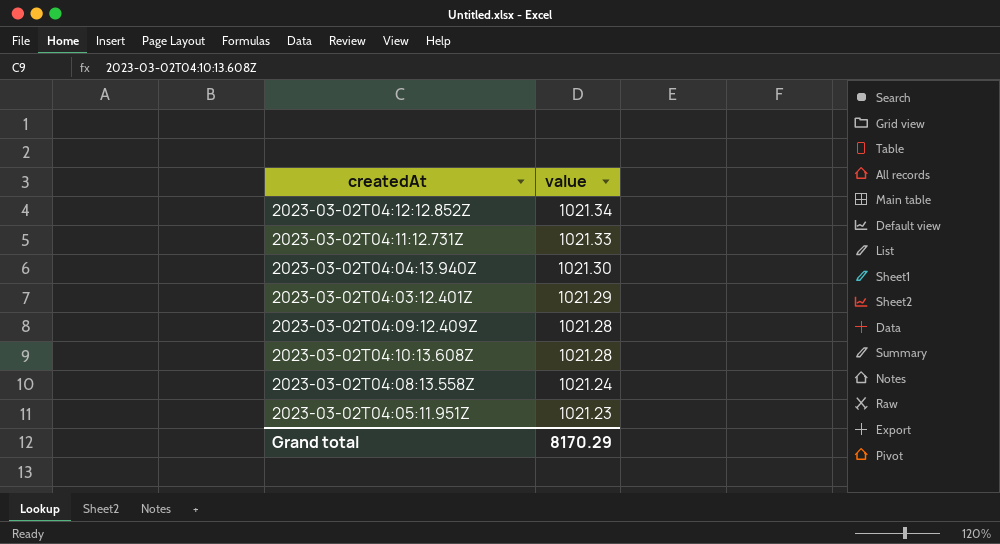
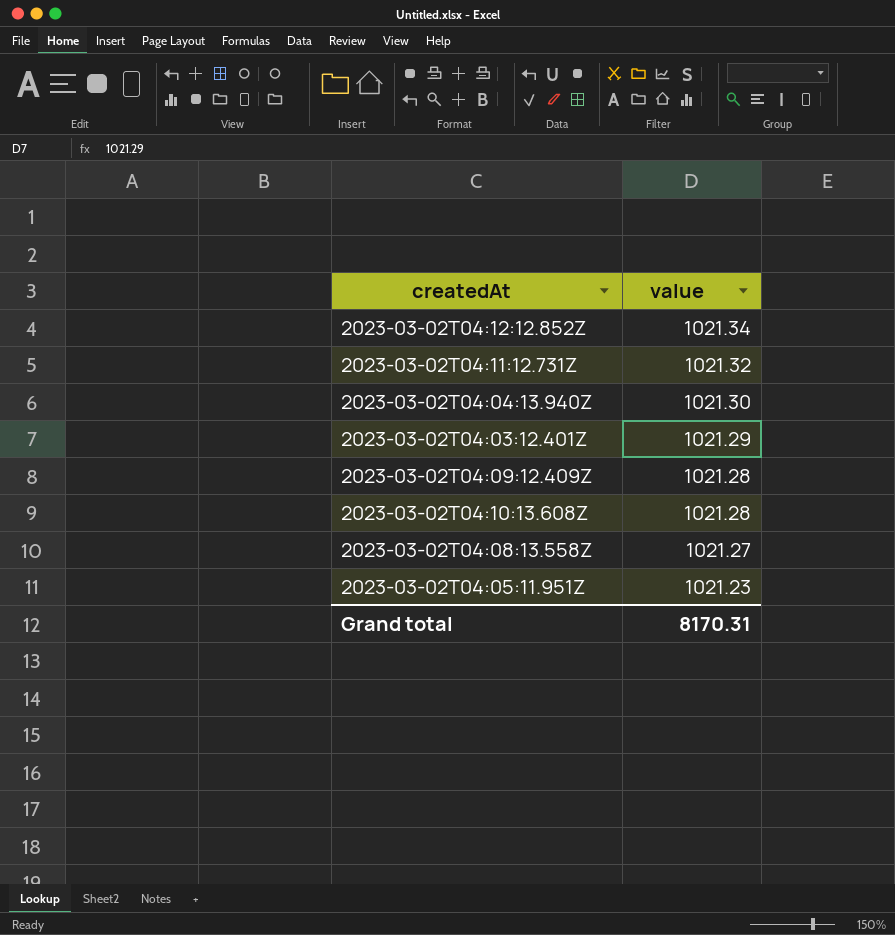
2023-03-02T04:11:12.731Z | value: 1021.33 -> 1021.32
2023-03-02T04:08:13.558Z | value: 1021.24 -> 1021.27
Grand total | value: 8170.29 -> 8170.31

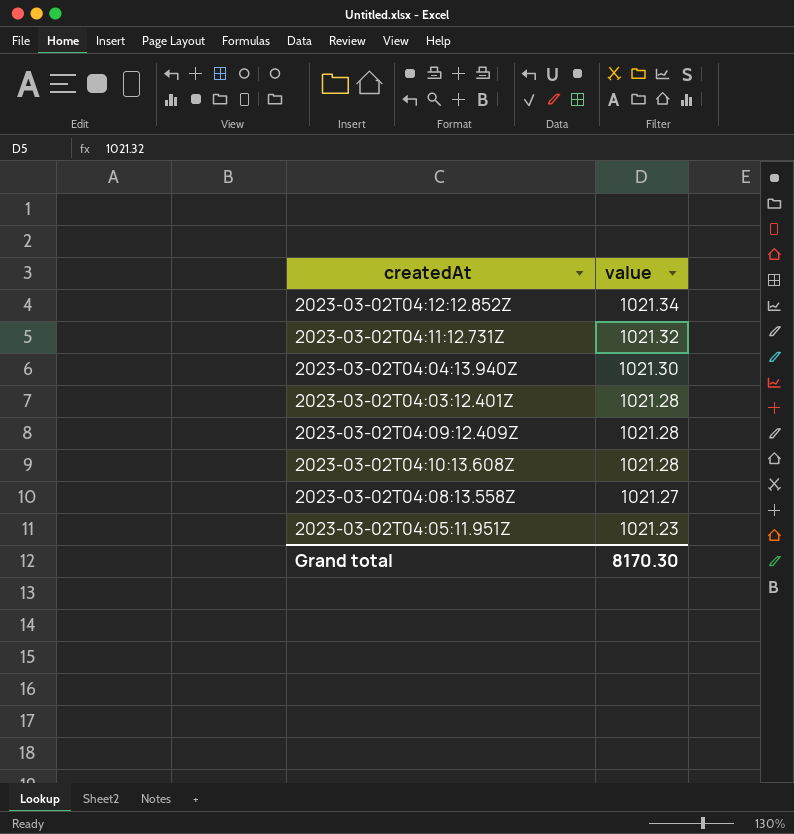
2023-03-02T04:03:12.401Z | value: 1021.29 -> 1021.28
Grand total | value: 8170.31 -> 8170.30

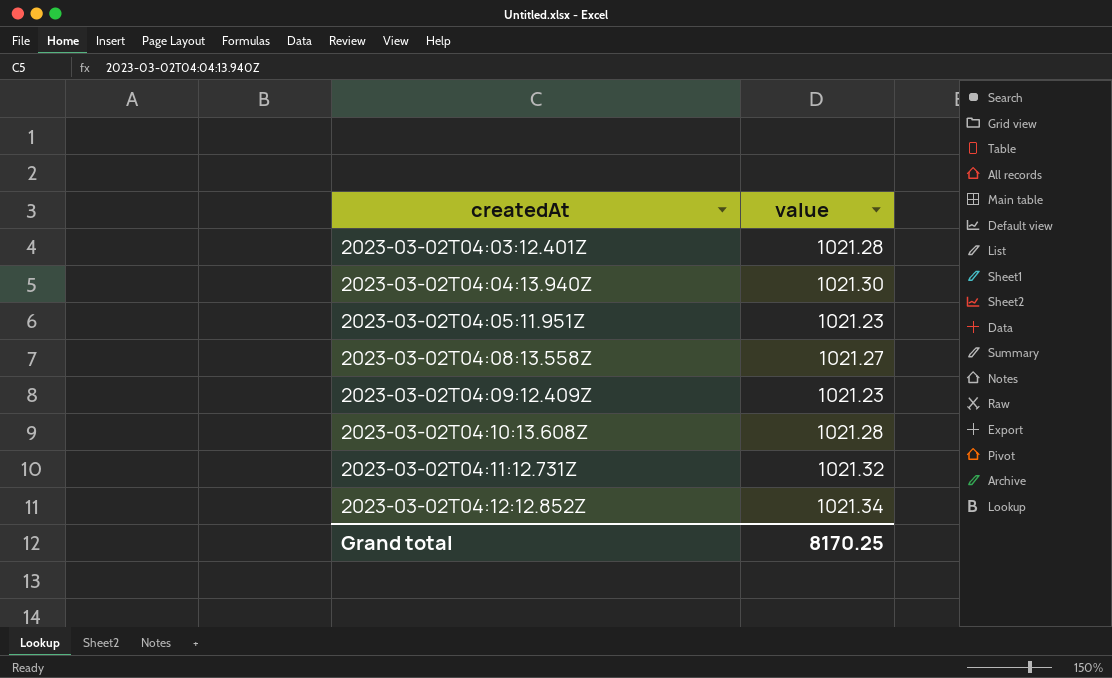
row order: value descending -> createdAt ascending
2023-03-02T04:09:12.409Z | value: 1021.28 -> 1021.23
Grand total | value: 8170.30 -> 8170.25

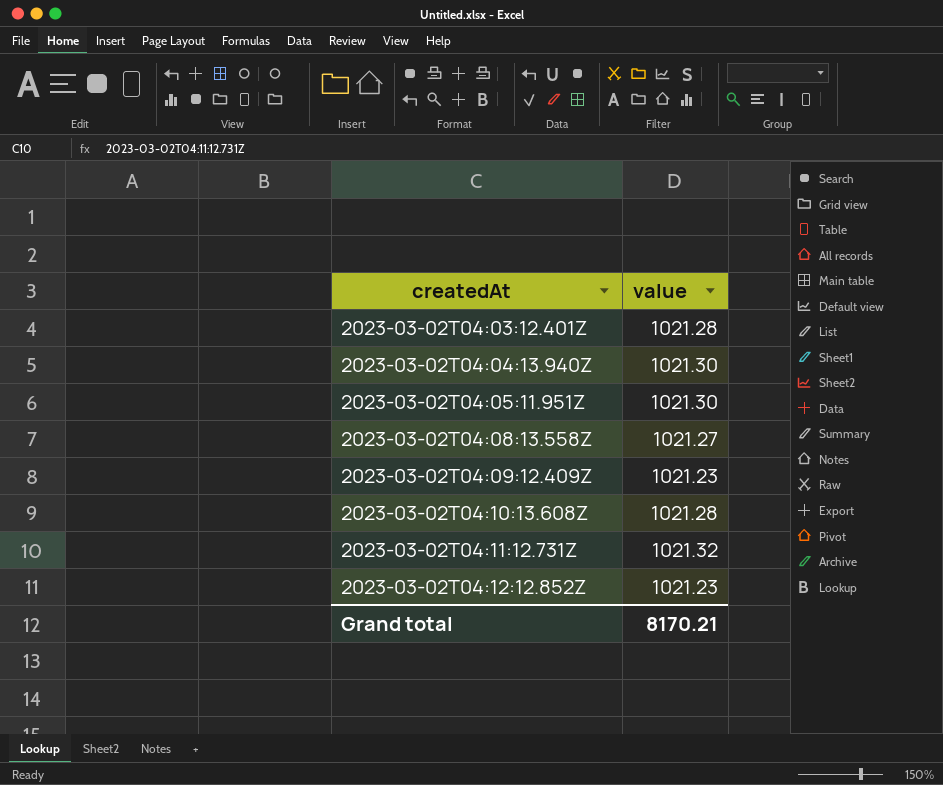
2023-03-02T04:05:11.951Z | value: 1021.23 -> 1021.30
2023-03-02T04:12:12.852Z | value: 1021.34 -> 1021.23
Grand total | value: 8170.25 -> 8170.21

